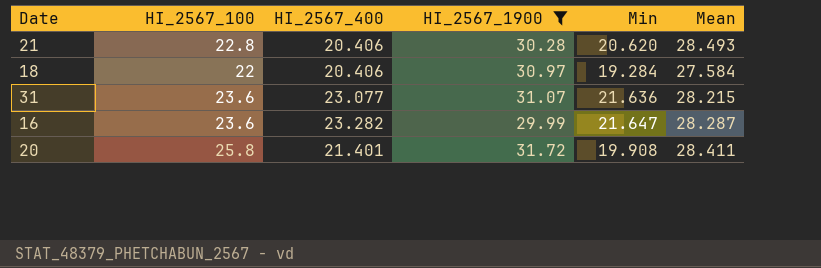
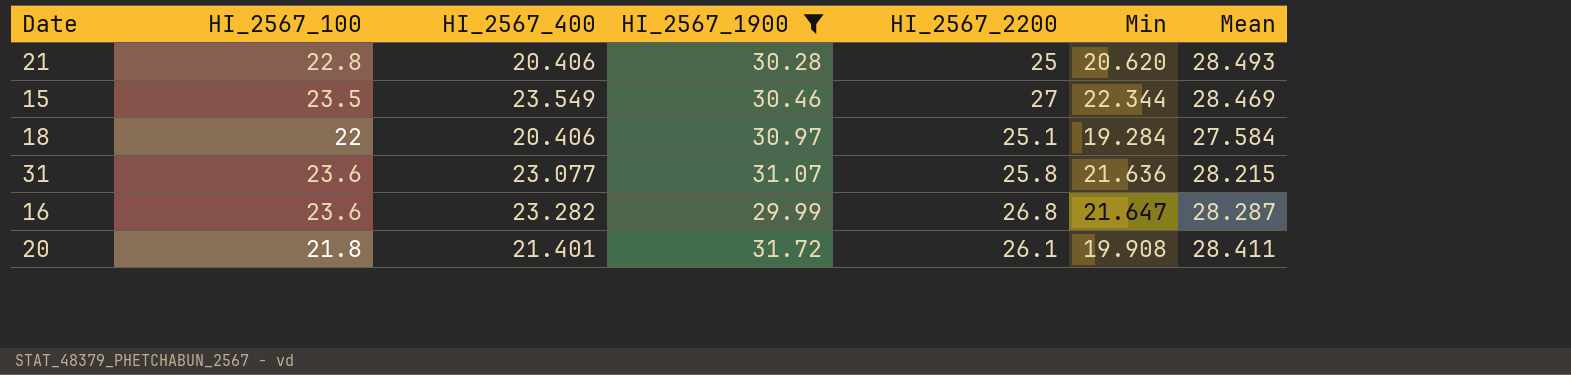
column HI_2567_2200 | position: none -> 5
row 15: none -> 23.5 | 23.549 | 30.46 | 27 | 22.344 | 28.469
20 | HI_2567_100: 25.8 -> 21.8

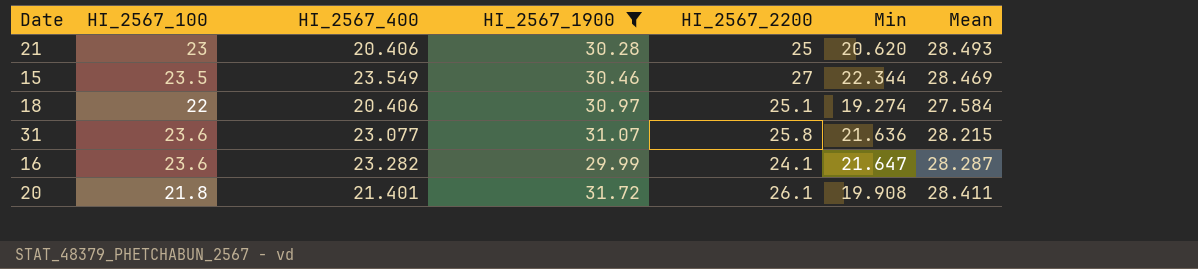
21 | HI_2567_100: 22.8 -> 23
18 | Min: 19.284 -> 19.274
16 | HI_2567_2200: 26.8 -> 24.1

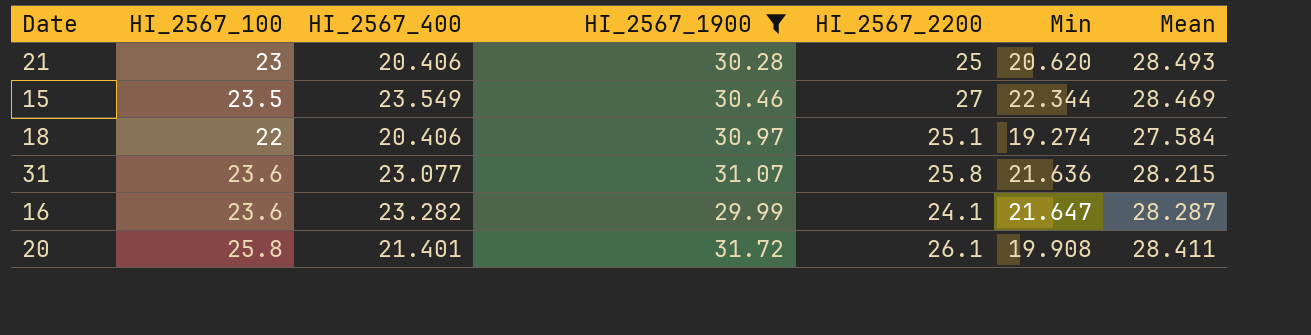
20 | HI_2567_100: 21.8 -> 25.8

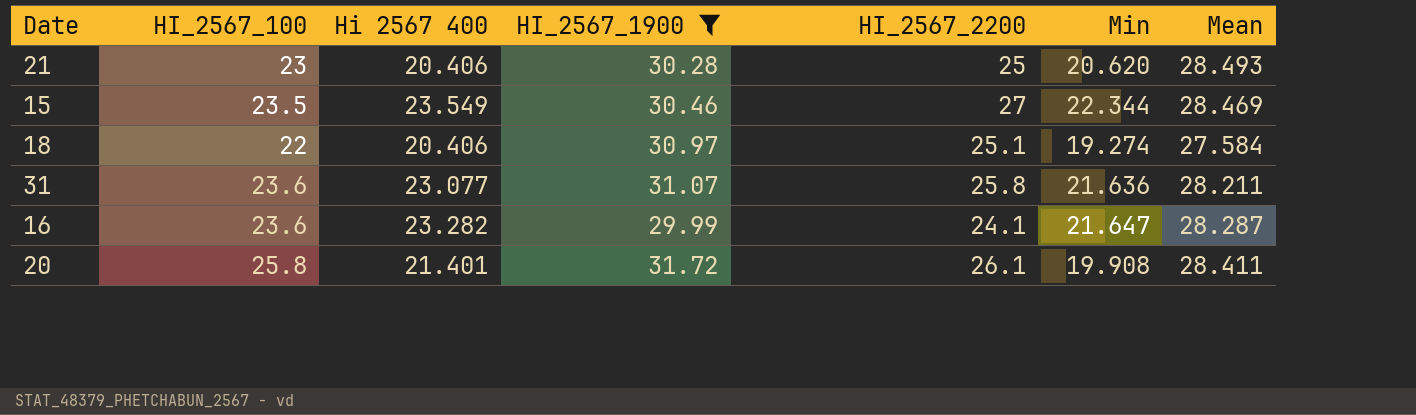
column name: HI_2567_400 -> Hi 2567 400
31 | Mean: 28.215 -> 28.211

